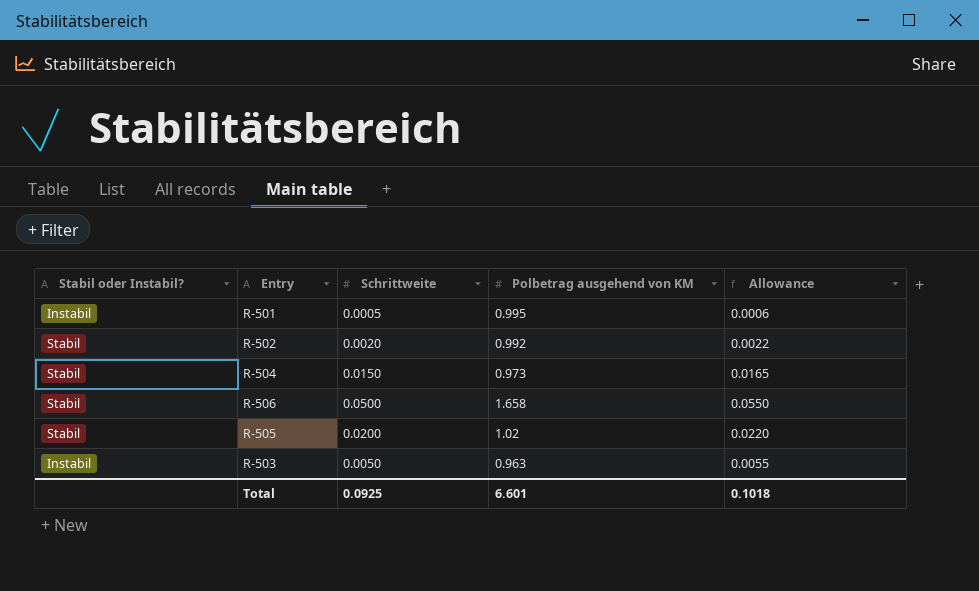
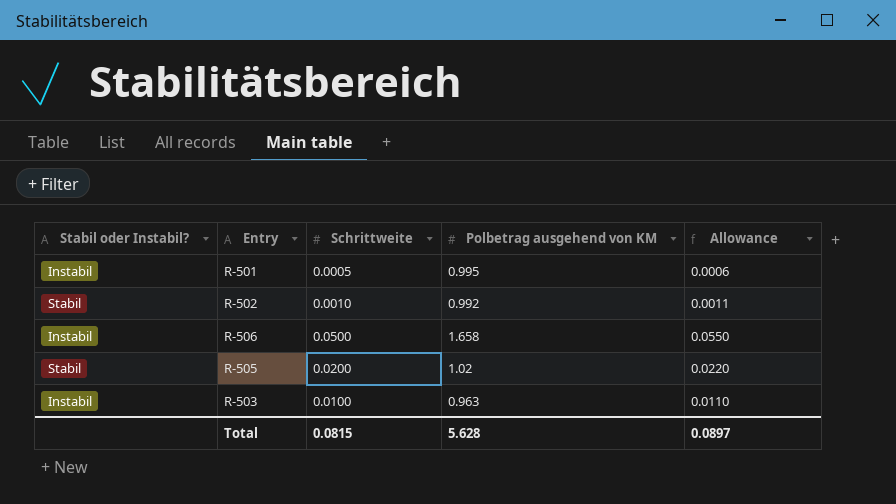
row R-504: Stabil | 0.0150 | 0.973 | 0.0165 -> none
R-502 | Schrittweite: 0.0020 -> 0.0010
R-502 | Allowance: 0.0022 -> 0.0011
R-506 | Stabil oder Instabil?: Stabil -> Instabil
R-503 | Schrittweite: 0.0050 -> 0.0100
R-503 | Allowance: 0.0055 -> 0.0110
Total | Schrittweite: 0.0925 -> 0.0815
Total | Polbetrag ausgehend von KM: 6.601 -> 5.628
Total | Allowance: 0.1018 -> 0.0897

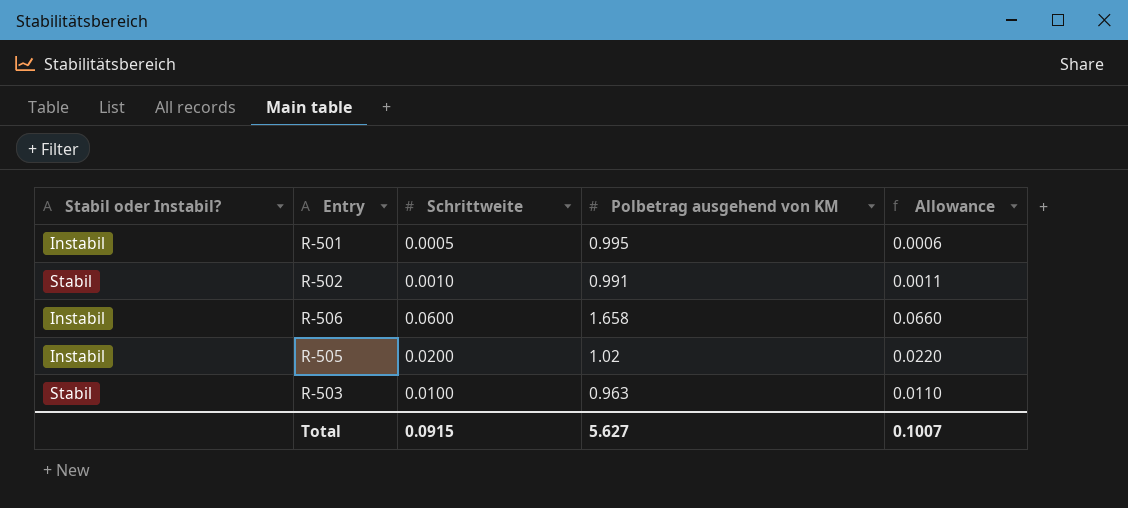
R-502 | Polbetrag ausgehend von KM: 0.992 -> 0.991
R-506 | Schrittweite: 0.0500 -> 0.0600
R-506 | Allowance: 0.0550 -> 0.0660
R-505 | Stabil oder Instabil?: Stabil -> Instabil
R-503 | Stabil oder Instabil?: Instabil -> Stabil
Total | Schrittweite: 0.0815 -> 0.0915
Total | Polbetrag ausgehend von KM: 5.628 -> 5.627
Total | Allowance: 0.0897 -> 0.1007

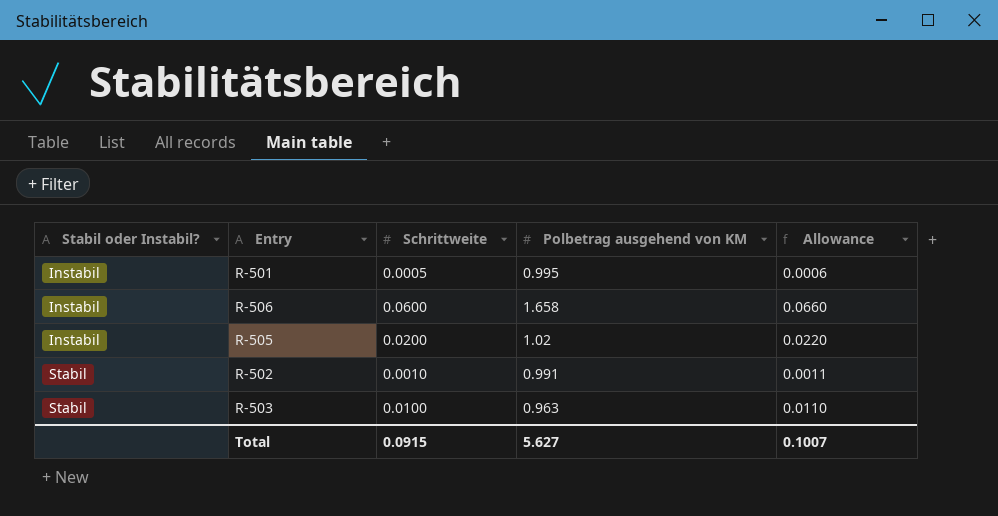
row order: none -> Stabil oder Instabil? ascending

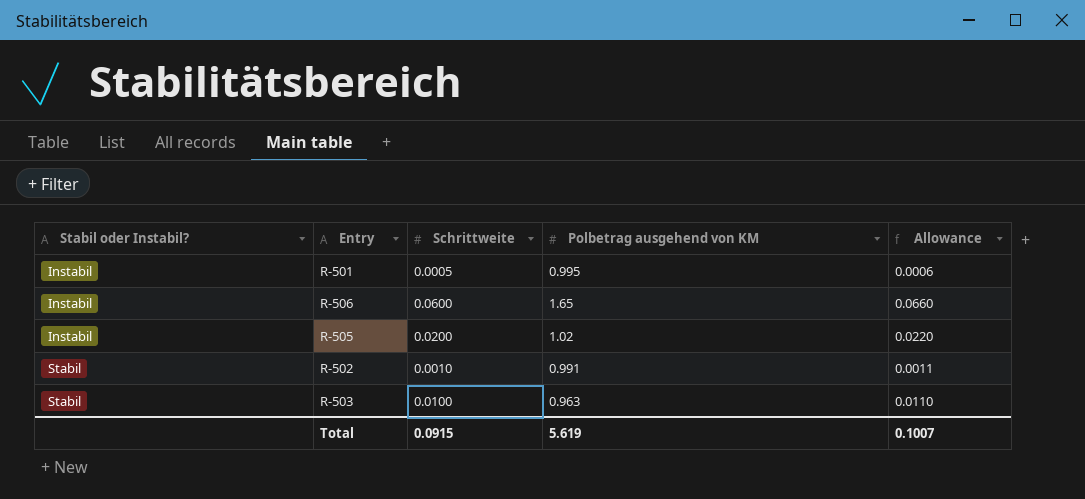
R-506 | Polbetrag ausgehend von KM: 1.658 -> 1.65
Total | Polbetrag ausgehend von KM: 5.627 -> 5.619

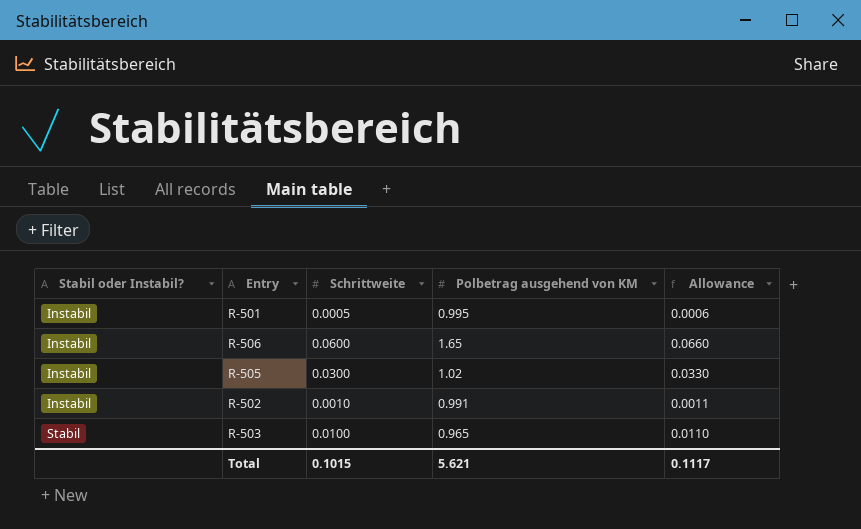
R-505 | Schrittweite: 0.0200 -> 0.0300
R-505 | Allowance: 0.0220 -> 0.0330
R-502 | Stabil oder Instabil?: Stabil -> Instabil
R-503 | Polbetrag ausgehend von KM: 0.963 -> 0.965
Total | Schrittweite: 0.0915 -> 0.1015
Total | Polbetrag ausgehend von KM: 5.619 -> 5.621
Total | Allowance: 0.1007 -> 0.1117

